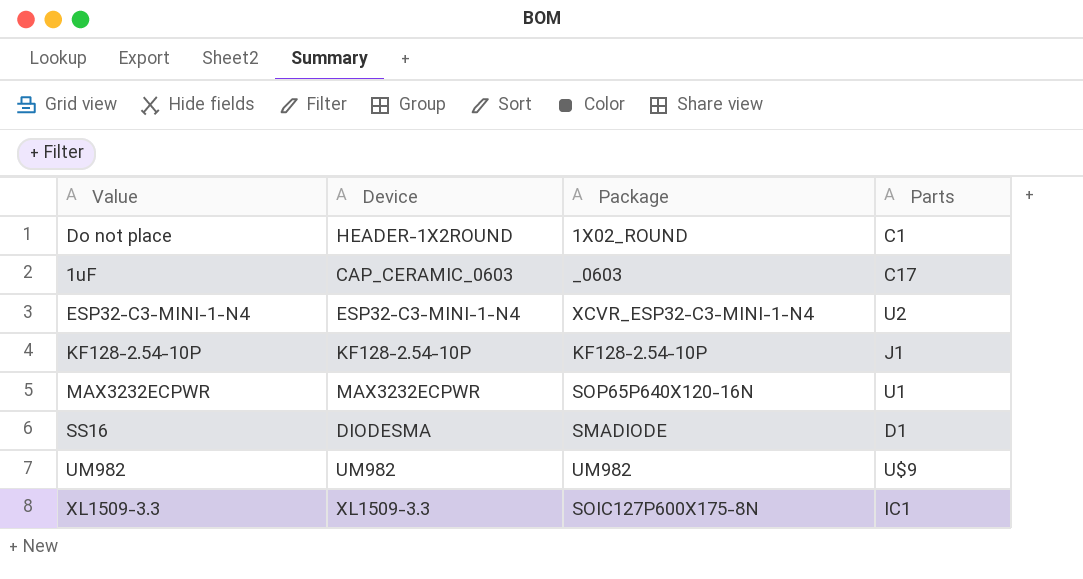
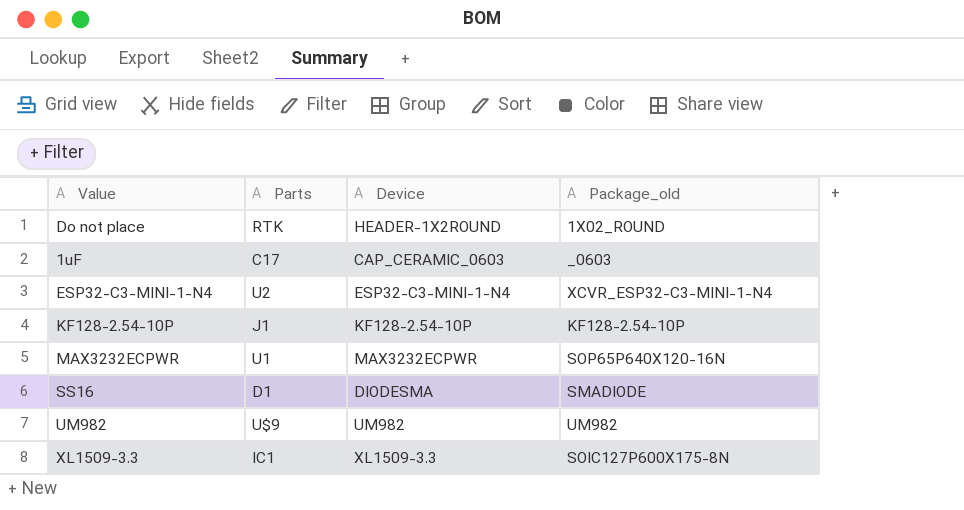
column Parts | position: 4 -> 2
column name: Package -> Package_old
Do not place | Parts: C1 -> RTK

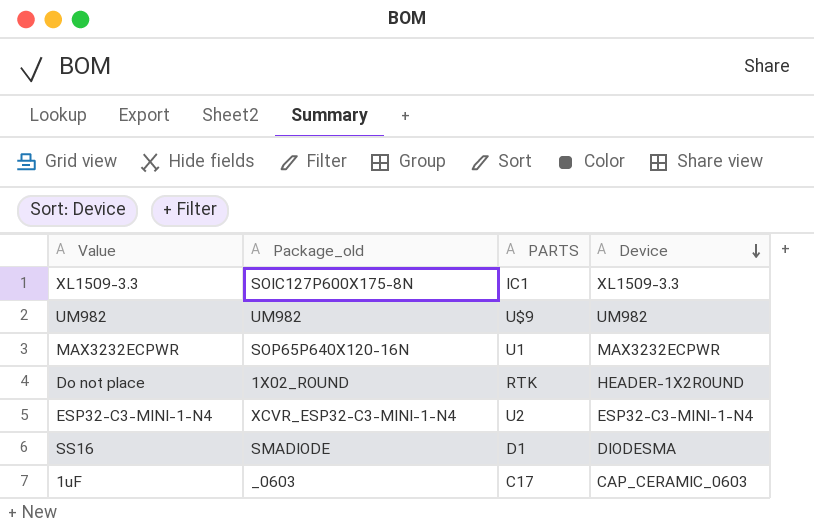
row order: none -> Device descending
column Package_old | position: 4 -> 2
column name: Parts -> PARTS
row KF128-2.54-10P: J1 | KF128-2.54-10P | KF128-2.54-10P -> none

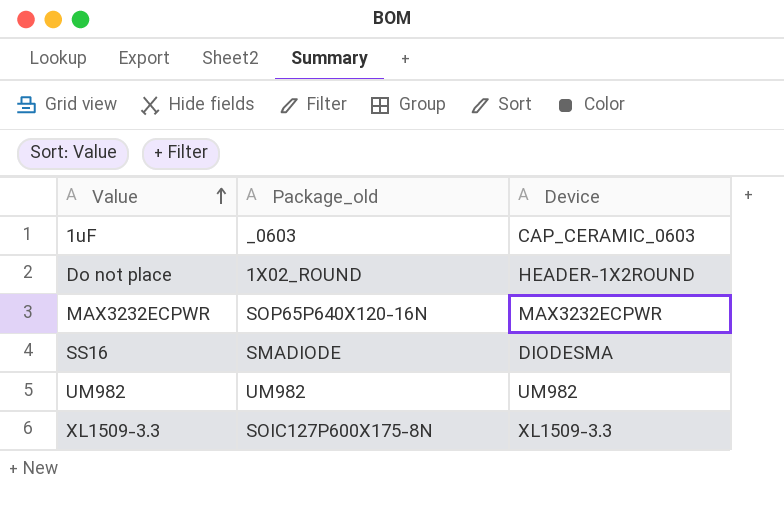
row order: Device descending -> Value ascending
column PARTS | position: 3 -> none
row ESP32-C3-MINI-1-N4: XCVR_ESP32-C3-MINI-1-N4 | U2 | ESP32-C3-MINI-1-N4 -> none

